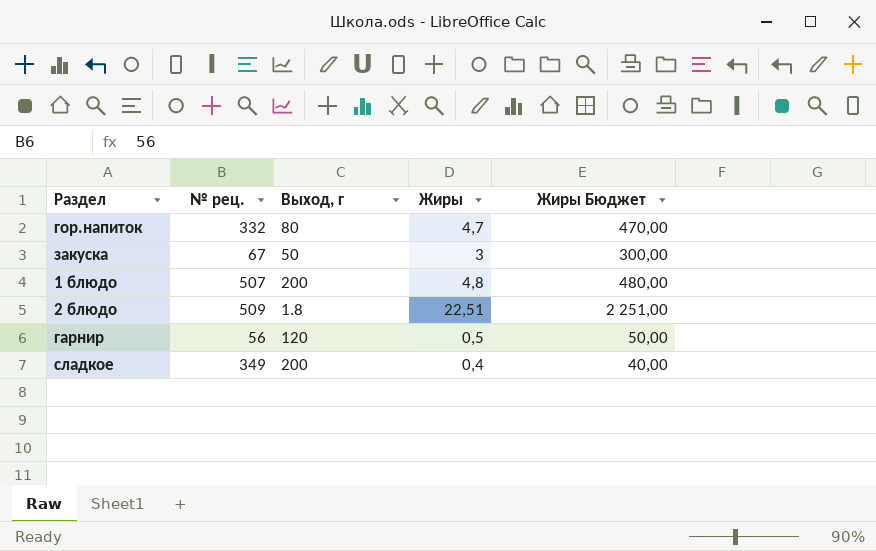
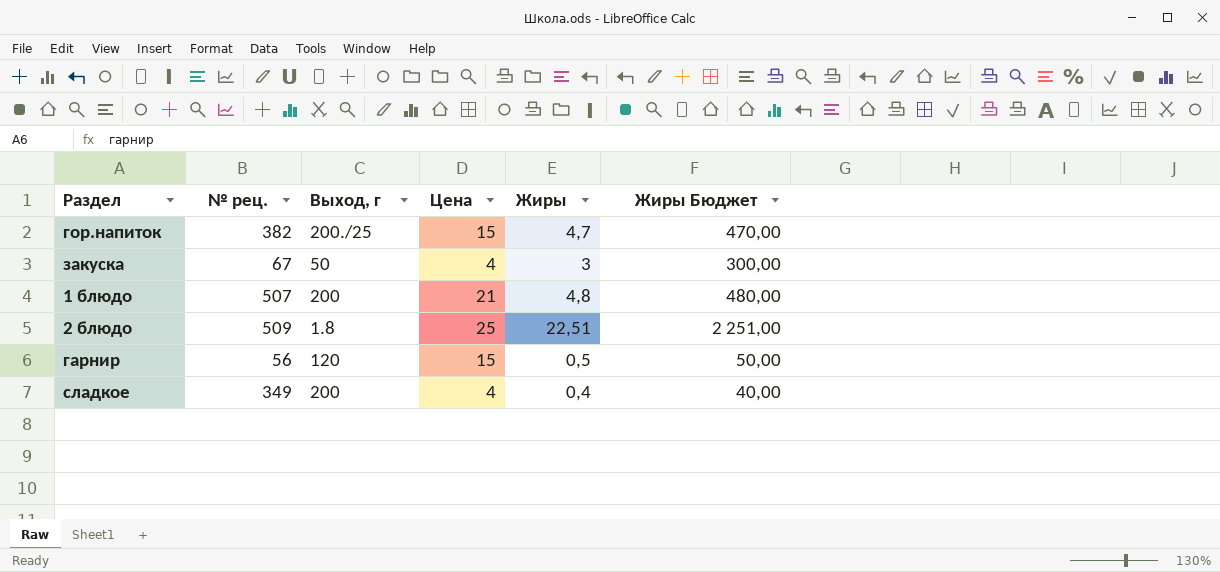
column Цена | position: none -> 4
гор.напиток | № рец.: 332 -> 382
гор.напиток | Выход, г: 80 -> 200./25

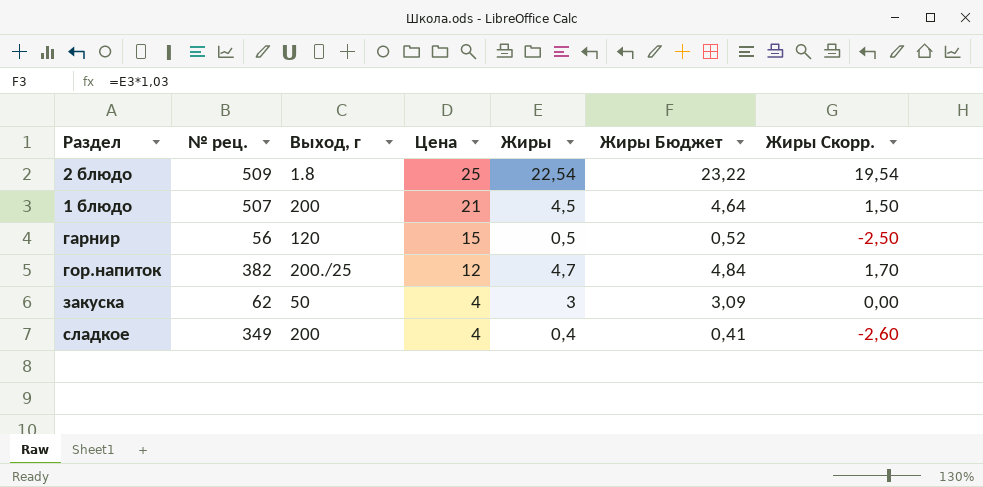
row order: none -> Цена descending
column Жиры Бюджет | formula: [Жиры] * 100 -> [Жиры] * 1,03
column Жиры Скорр. | formula: none -> [Жиры] - 3
2 блюдо | Жиры: 22,51 -> 22,54
1 блюдо | Жиры: 4,8 -> 4,5
гор.напиток | Цена: 15 -> 12
закуска | № рец.: 67 -> 62

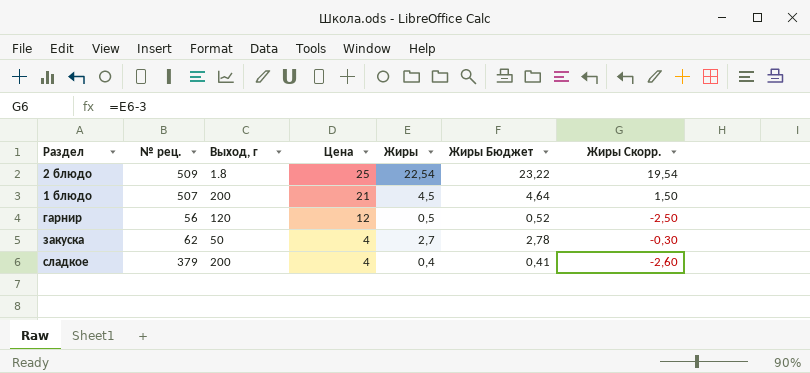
row гор.напиток: 382 | 200./25 | 12 | 4,7 | 4,84 | 1,70 -> none
гарнир | Цена: 15 -> 12
закуска | Жиры: 3 -> 2,7
закуска | Жиры Бюджет: 3,09 -> 2,78
закуска | Жиры Скорр.: 0,00 -> -0,30
сладкое | № рец.: 349 -> 379

